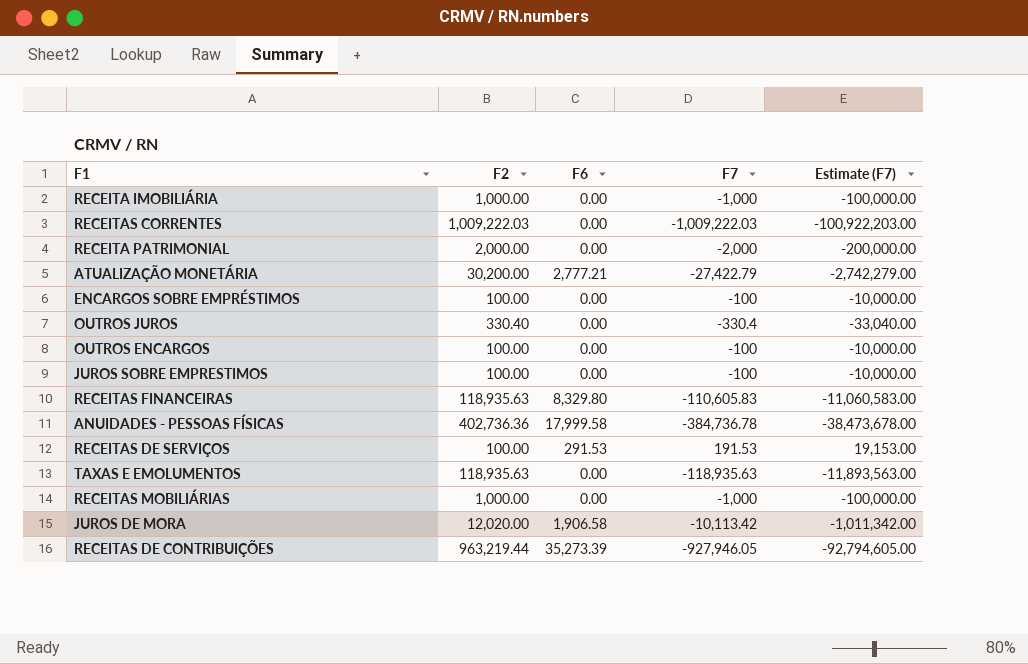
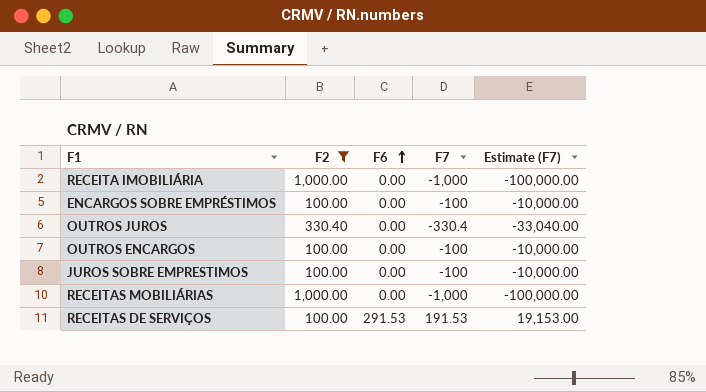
filter: none -> F2 <= 1,000.00
row order: none -> F6 ascending

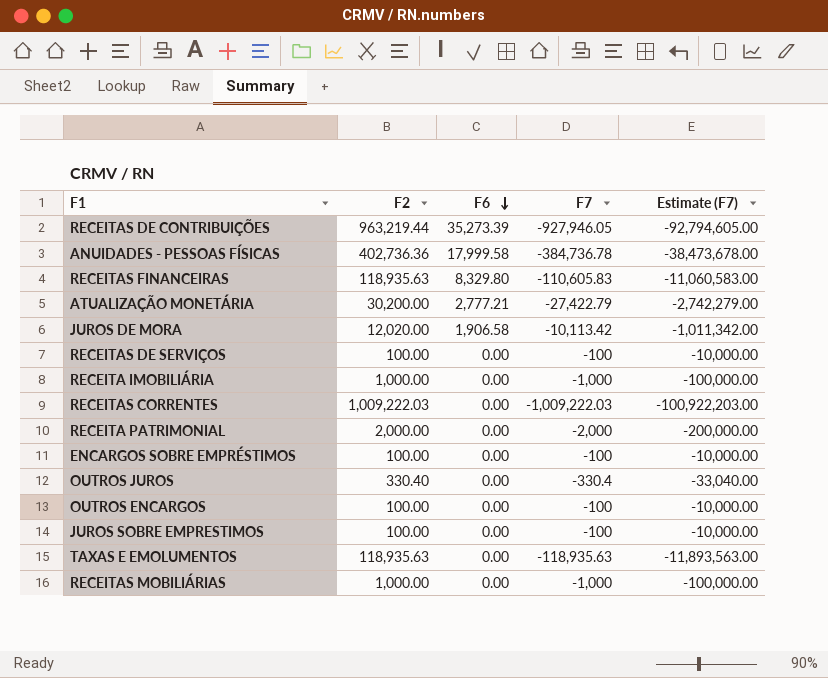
filter: F2 <= 1,000.00 -> none
row order: F6 ascending -> F6 descending
RECEITAS DE SERVIÇOS | F6: 291.53 -> 0.00
RECEITAS DE SERVIÇOS | F7: 191.53 -> -100
RECEITAS DE SERVIÇOS | Estimate (F7): 19,153.00 -> -10,000.00

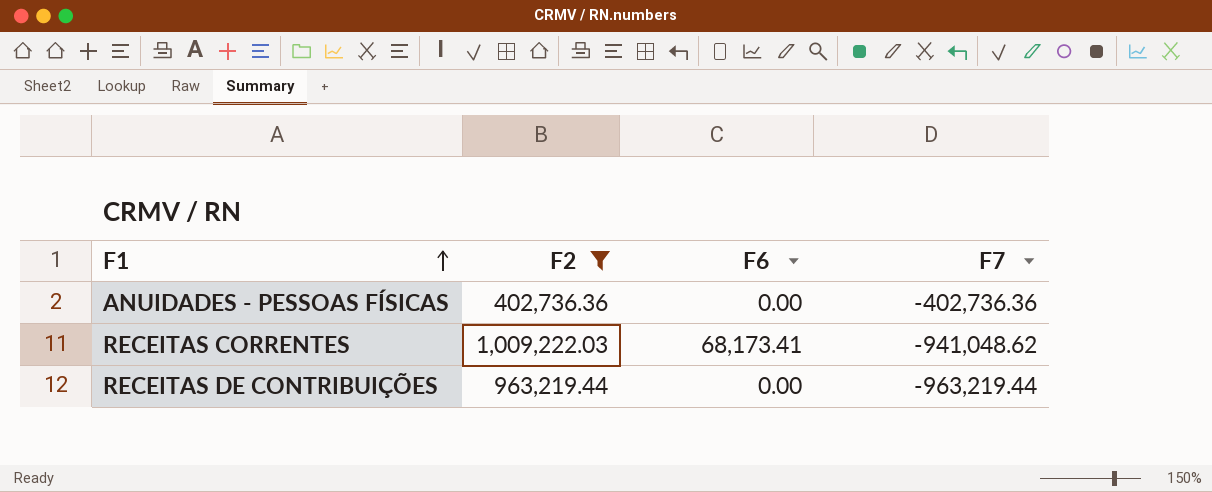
filter: none -> F2 >= 402,736.36
row order: F6 descending -> F1 ascending
column Estimate (F7) | formula: [F7] * 100 -> none
ANUIDADES - PESSOAS FÍSICAS | F6: 17,999.58 -> 0.00
ANUIDADES - PESSOAS FÍSICAS | F7: -384,736.78 -> -402,736.36
RECEITAS CORRENTES | F6: 0.00 -> 68,173.41
RECEITAS CORRENTES | F7: -1,009,222.03 -> -941,048.62
RECEITAS DE CONTRIBUIÇÕES | F6: 35,273.39 -> 0.00
RECEITAS DE CONTRIBUIÇÕES | F7: -927,946.05 -> -963,219.44

